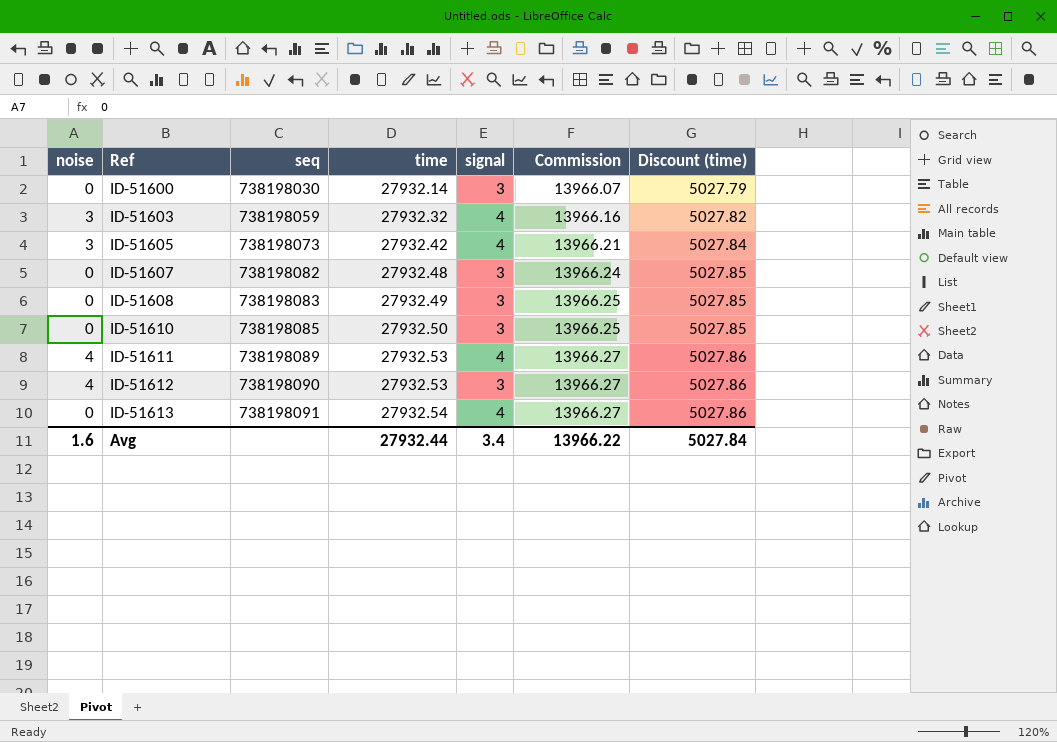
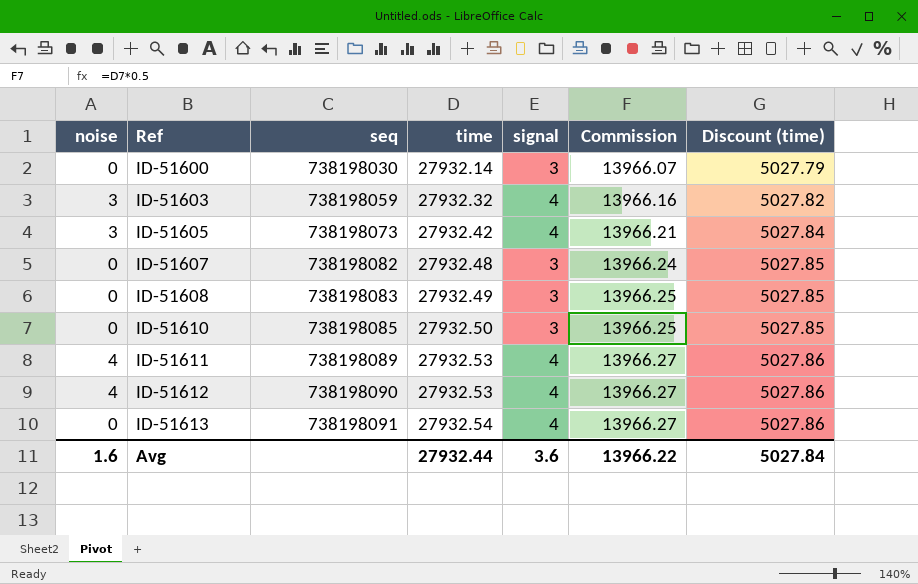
ID-51612 | signal: 3 -> 4
Avg | signal: 3.4 -> 3.6

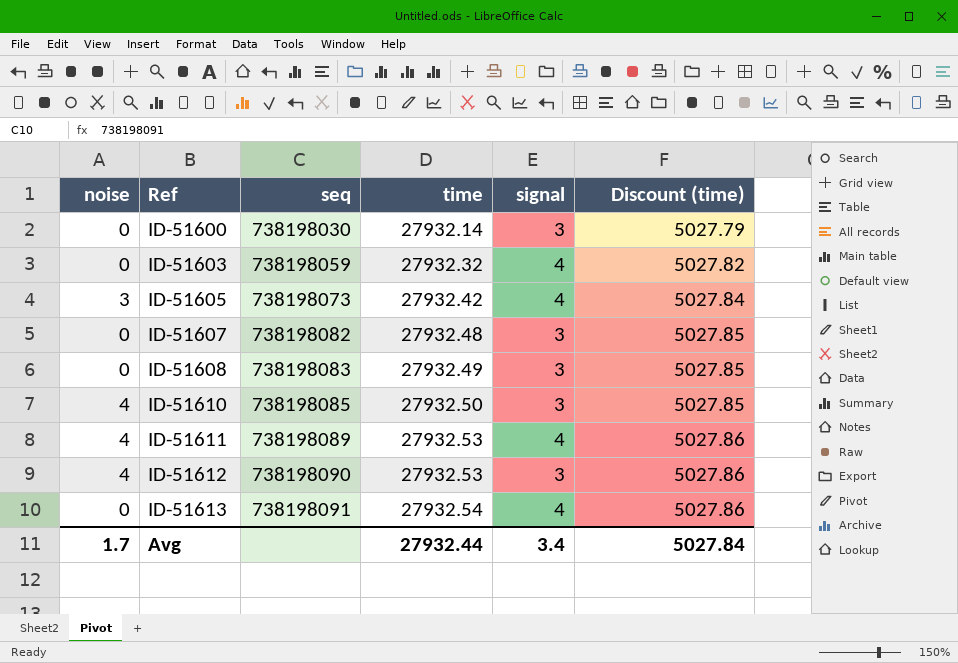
column Commission | formula: [time] * 0.5 -> none
ID-51603 | noise: 3 -> 0
ID-51610 | noise: 0 -> 4
ID-51612 | signal: 4 -> 3
Avg | noise: 1.6 -> 1.7
Avg | signal: 3.6 -> 3.4

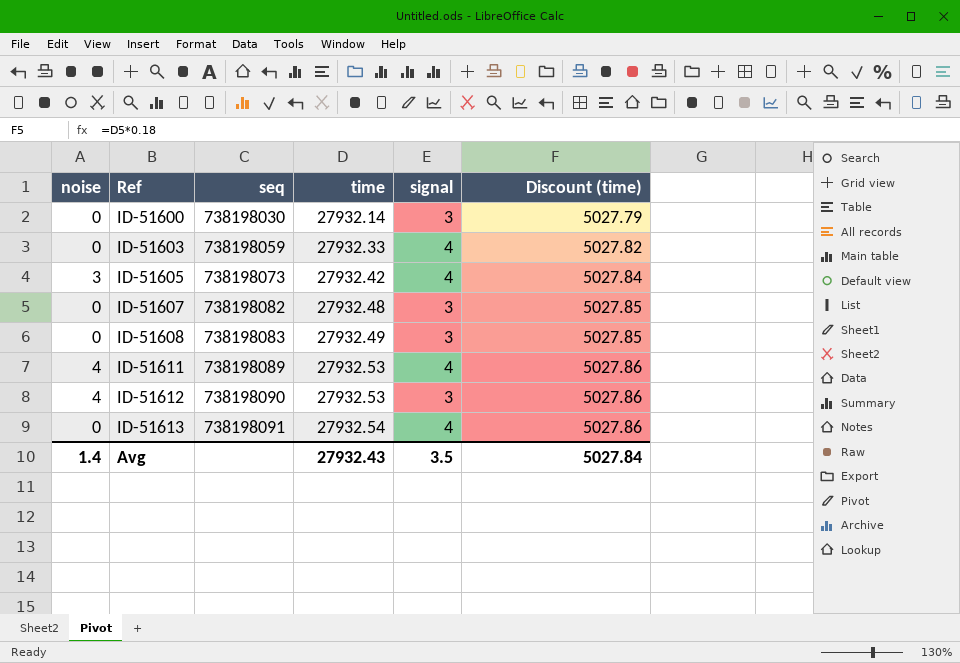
row ID-51610: 4 | 738198085 | 27932.50 | 3 | 5027.85 -> none
ID-51603 | time: 27932.32 -> 27932.33
Avg | noise: 1.7 -> 1.4
Avg | time: 27932.44 -> 27932.43
Avg | signal: 3.4 -> 3.5

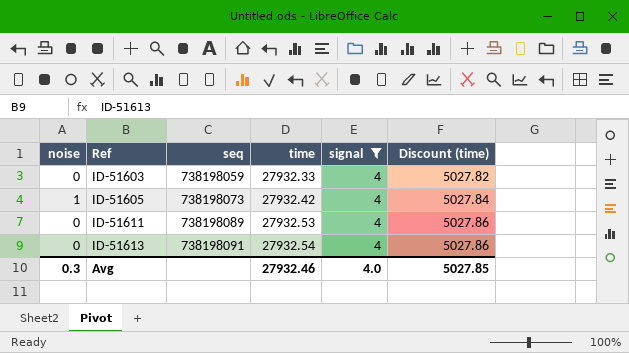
filter: none -> signal = 4
ID-51605 | noise: 3 -> 1
ID-51611 | noise: 4 -> 0
Avg | noise: 1.4 -> 0.3
Avg | time: 27932.43 -> 27932.46
Avg | signal: 3.5 -> 4.0
Avg | Discount (time): 5027.84 -> 5027.85

